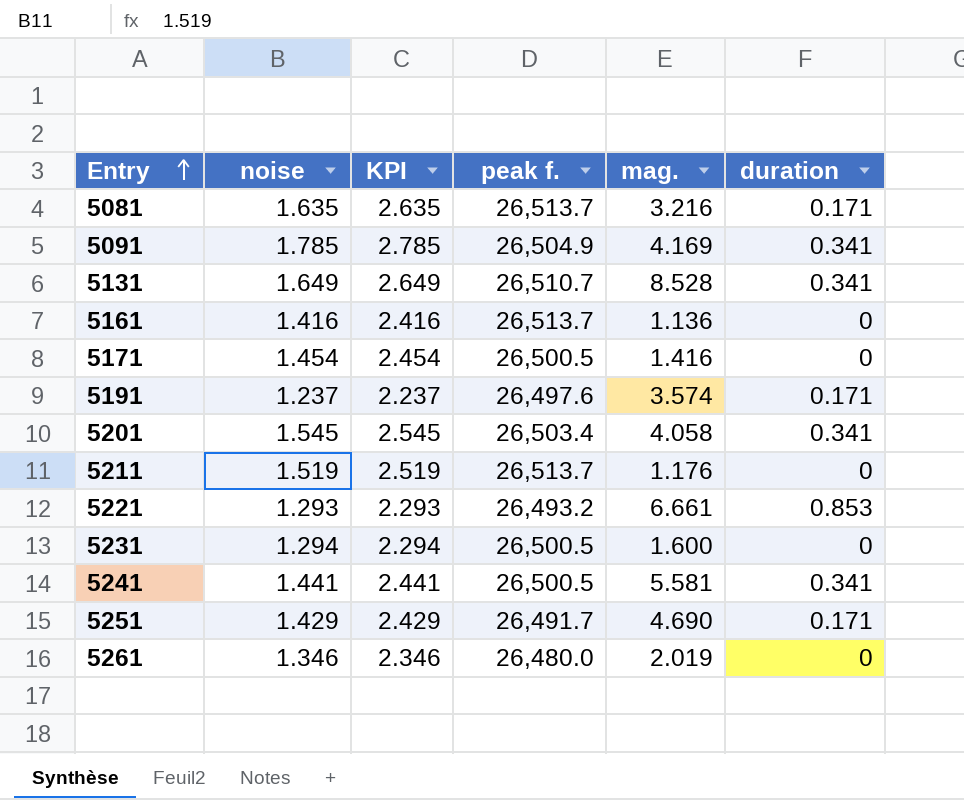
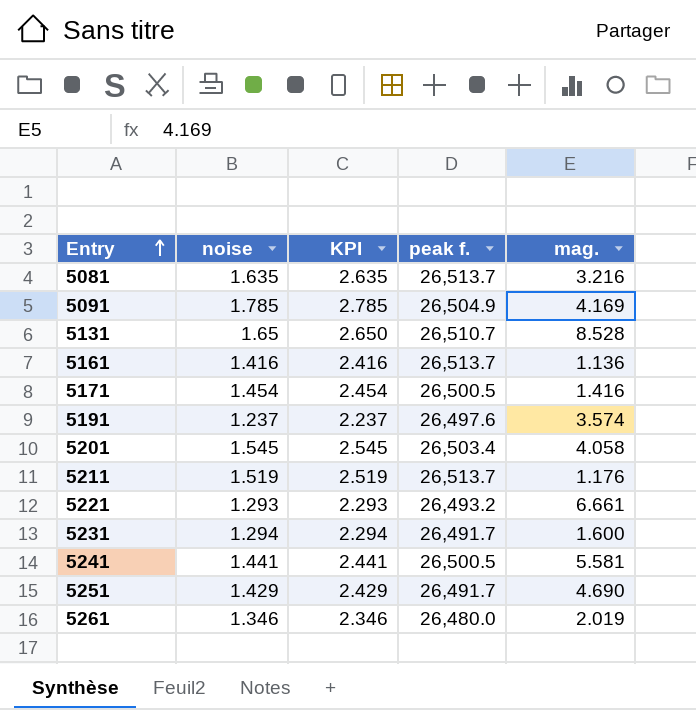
column duration | position: 6 -> none
5131 | noise: 1.649 -> 1.65
5131 | KPI: 2.649 -> 2.650
5231 | peak f.: 26,500.5 -> 26,491.7

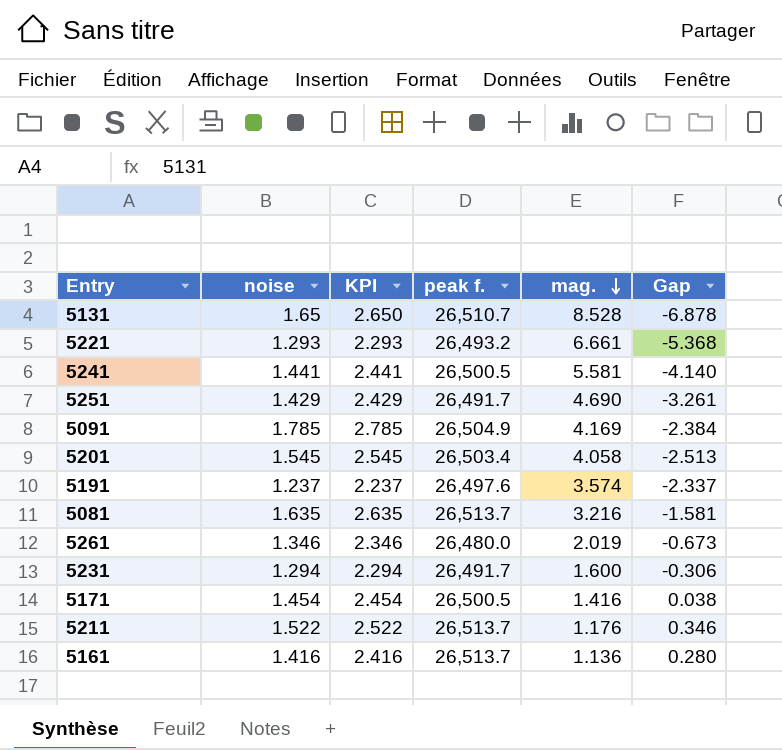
row order: Entry ascending -> mag. descending
column Gap | formula: none -> [noise] - [mag.]
5211 | noise: 1.519 -> 1.522
5211 | KPI: 2.519 -> 2.522

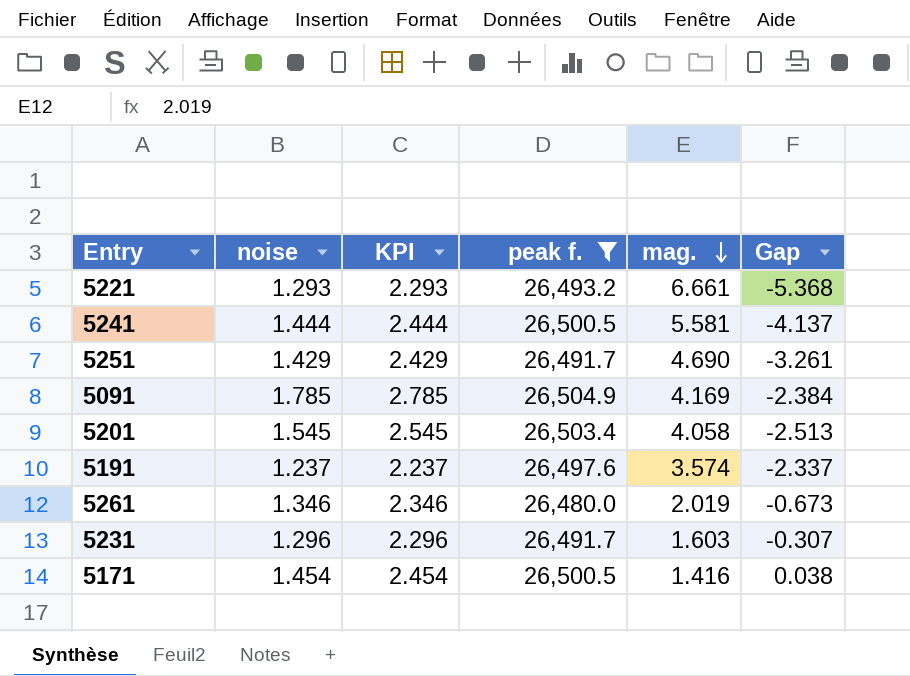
filter: none -> peak f. <= 26,504.9
5241 | noise: 1.441 -> 1.444
5241 | KPI: 2.441 -> 2.444
5241 | Gap: -4.140 -> -4.137
5231 | noise: 1.294 -> 1.296
5231 | KPI: 2.294 -> 2.296
5231 | mag.: 1.600 -> 1.603
5231 | Gap: -0.306 -> -0.307

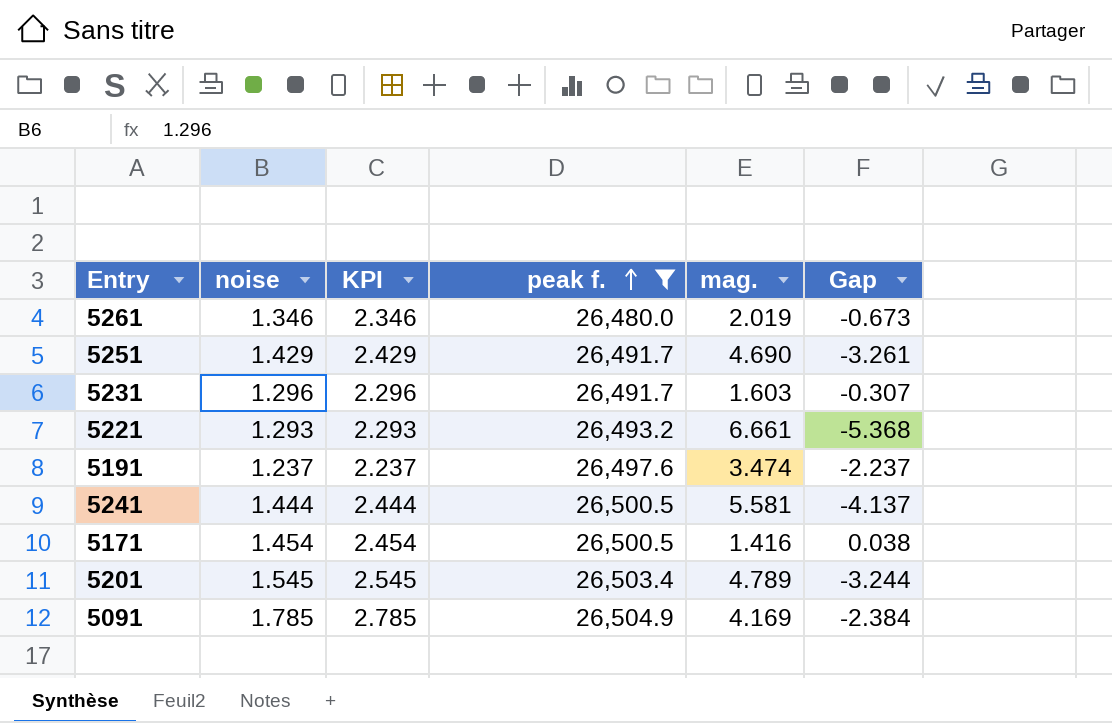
row order: mag. descending -> peak f. ascending
5191 | mag.: 3.574 -> 3.474
5191 | Gap: -2.337 -> -2.237
5201 | mag.: 4.058 -> 4.789
5201 | Gap: -2.513 -> -3.244

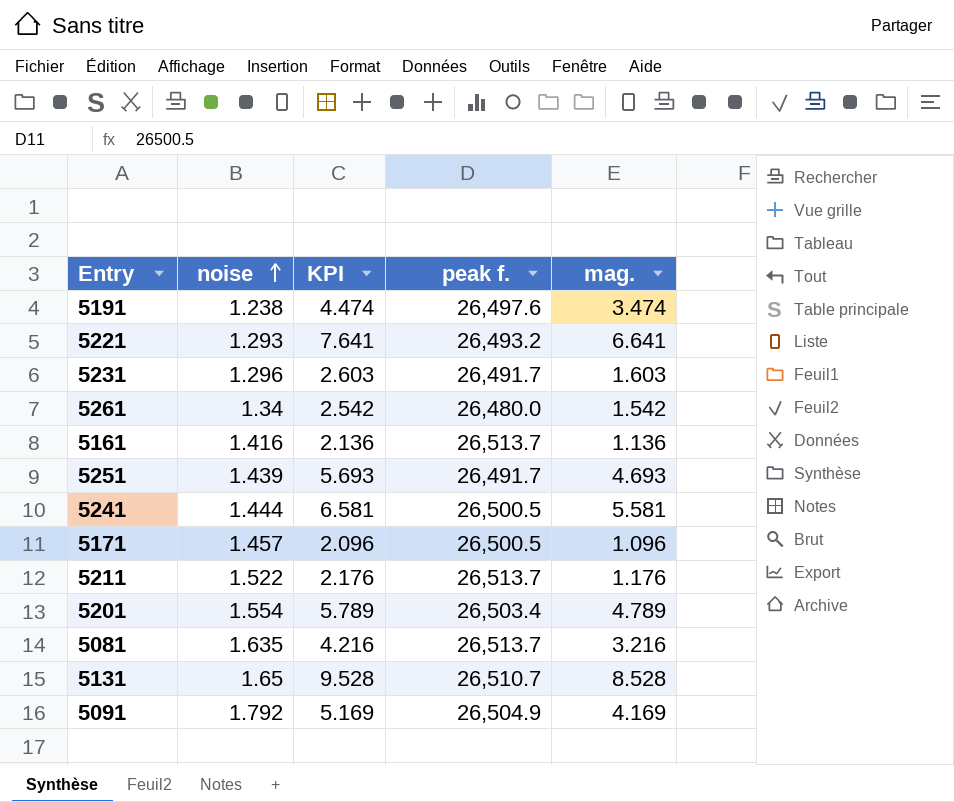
filter: peak f. <= 26,504.9 -> none
row order: peak f. ascending -> noise ascending
column Gap | formula: [noise] - [mag.] -> none
column KPI | formula: [noise] + 1 -> [mag.] + 1
5191 | noise: 1.237 -> 1.238
5221 | mag.: 6.661 -> 6.641
5261 | noise: 1.346 -> 1.34
5261 | mag.: 2.019 -> 1.542
5251 | noise: 1.429 -> 1.439
5251 | mag.: 4.690 -> 4.693
5171 | noise: 1.454 -> 1.457
5171 | mag.: 1.416 -> 1.096
5201 | noise: 1.545 -> 1.554
5091 | noise: 1.785 -> 1.792

